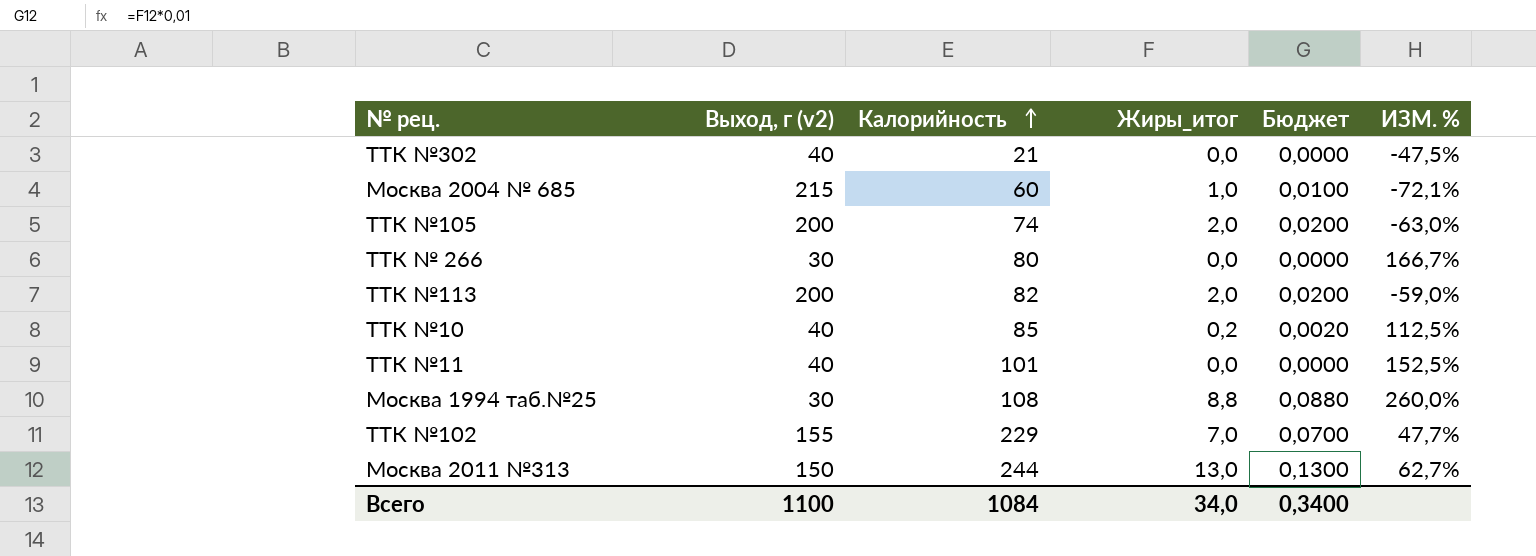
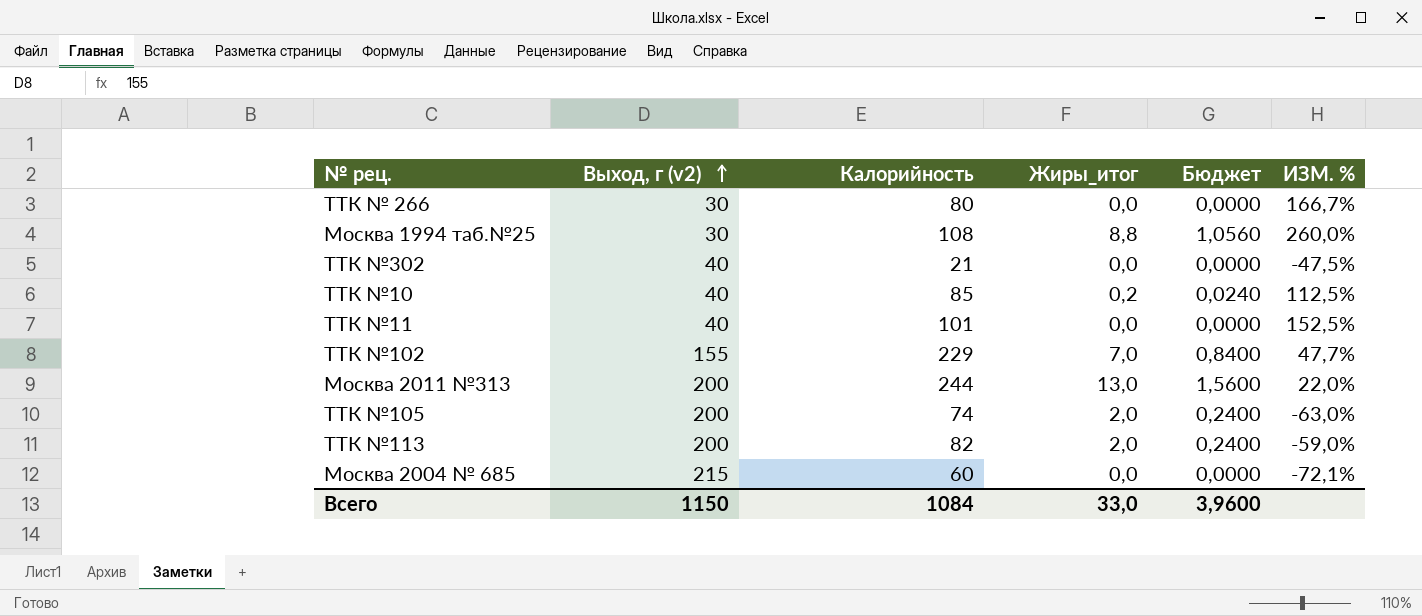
row order: Калорийность ascending -> Выход, г (v2) ascending
column Бюджет | formula: [Жиры_итог] * 0,01 -> [Жиры_итог] * 0,12
Москва 2011 №313 | Выход, г (v2): 150 -> 200
Москва 2011 №313 | ИЗМ. %: 62,7% -> 22,0%
Москва 2004 № 685 | Жиры_итог: 1,0 -> 0,0
Всего | Выход, г (v2): 1100 -> 1150
Всего | Жиры_итог: 34,0 -> 33,0
Всего | Бюджет: 0,3400 -> 3,9600

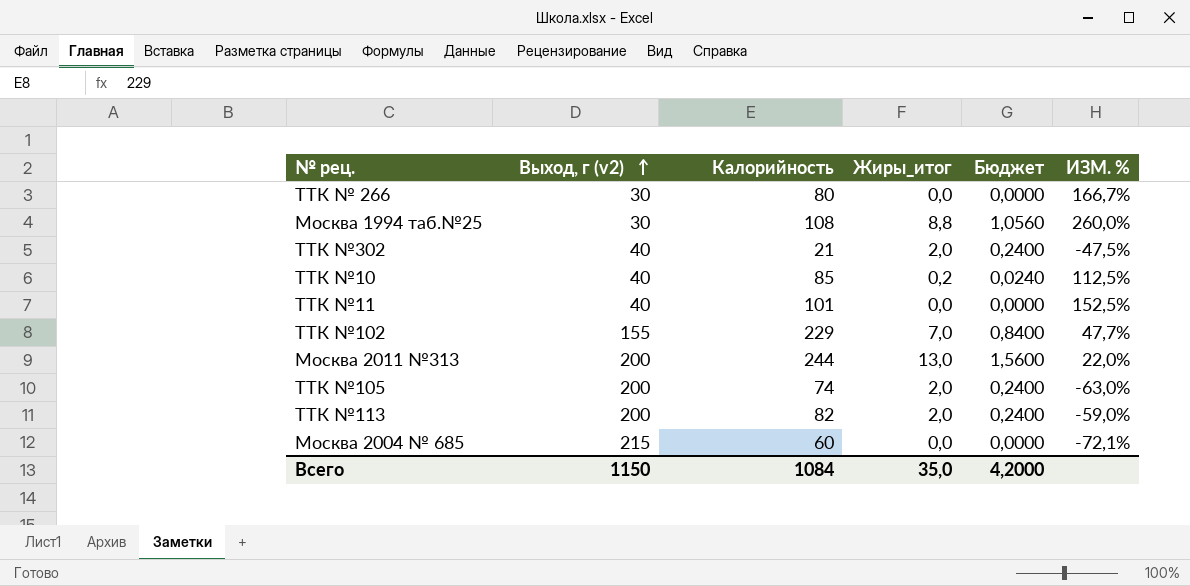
ТТК №302 | Жиры_итог: 0,0 -> 2,0
ТТК №302 | Бюджет: 0,0000 -> 0,2400
Всего | Жиры_итог: 33,0 -> 35,0
Всего | Бюджет: 3,9600 -> 4,2000

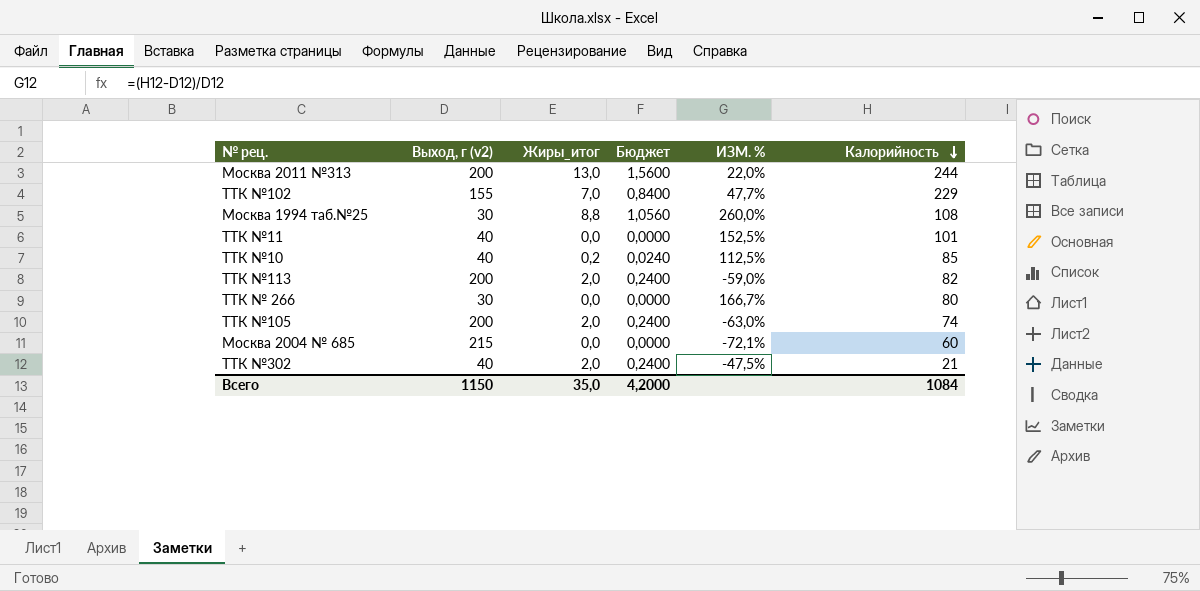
row order: Выход, г (v2) ascending -> Калорийность descending
column Калорийность | position: 3 -> 6

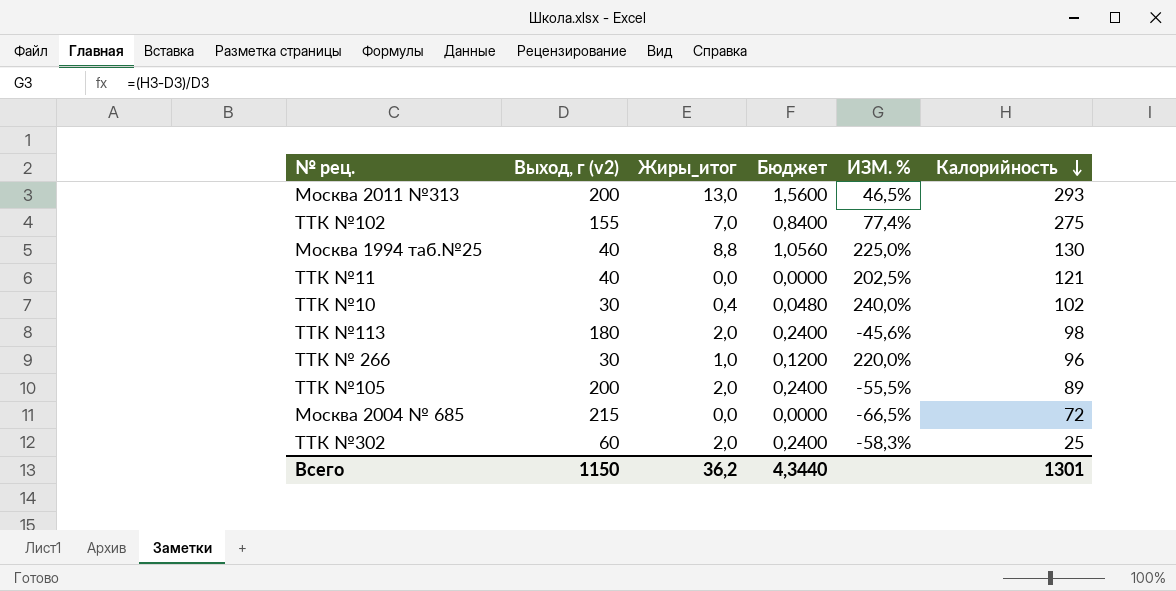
Москва 2011 №313 | ИЗМ. %: 22,0% -> 46,5%
Москва 2011 №313 | Калорийность: 244 -> 293
ТТК №102 | ИЗМ. %: 47,7% -> 77,4%
ТТК №102 | Калорийность: 229 -> 275
Москва 1994 таб.№25 | Выход, г (v2): 30 -> 40
Москва 1994 таб.№25 | ИЗМ. %: 260,0% -> 225,0%
Москва 1994 таб.№25 | Калорийность: 108 -> 130
ТТК №11 | ИЗМ. %: 152,5% -> 202,5%
ТТК №11 | Калорийность: 101 -> 121
ТТК №10 | Выход, г (v2): 40 -> 30
ТТК №10 | Жиры_итог: 0,2 -> 0,4
ТТК №10 | Бюджет: 0,0240 -> 0,0480
ТТК №10 | ИЗМ. %: 112,5% -> 240,0%
ТТК №10 | Калорийность: 85 -> 102
ТТК №113 | Выход, г (v2): 200 -> 180
ТТК №113 | ИЗМ. %: -59,0% -> -45,6%
ТТК №113 | Калорийность: 82 -> 98
ТТК № 266 | Жиры_итог: 0,0 -> 1,0
ТТК № 266 | Бюджет: 0,0000 -> 0,1200
ТТК № 266 | ИЗМ. %: 166,7% -> 220,0%
ТТК № 266 | Калорийность: 80 -> 96
ТТК №105 | ИЗМ. %: -63,0% -> -55,5%
ТТК №105 | Калорийность: 74 -> 89
Москва 2004 № 685 | ИЗМ. %: -72,1% -> -66,5%
Москва 2004 № 685 | Калорийность: 60 -> 72
ТТК №302 | Выход, г (v2): 40 -> 60
ТТК №302 | ИЗМ. %: -47,5% -> -58,3%
ТТК №302 | Калорийность: 21 -> 25
Всего | Жиры_итог: 35,0 -> 36,2
Всего | Бюджет: 4,2000 -> 4,3440
Всего | Калорийность: 1084 -> 1301

